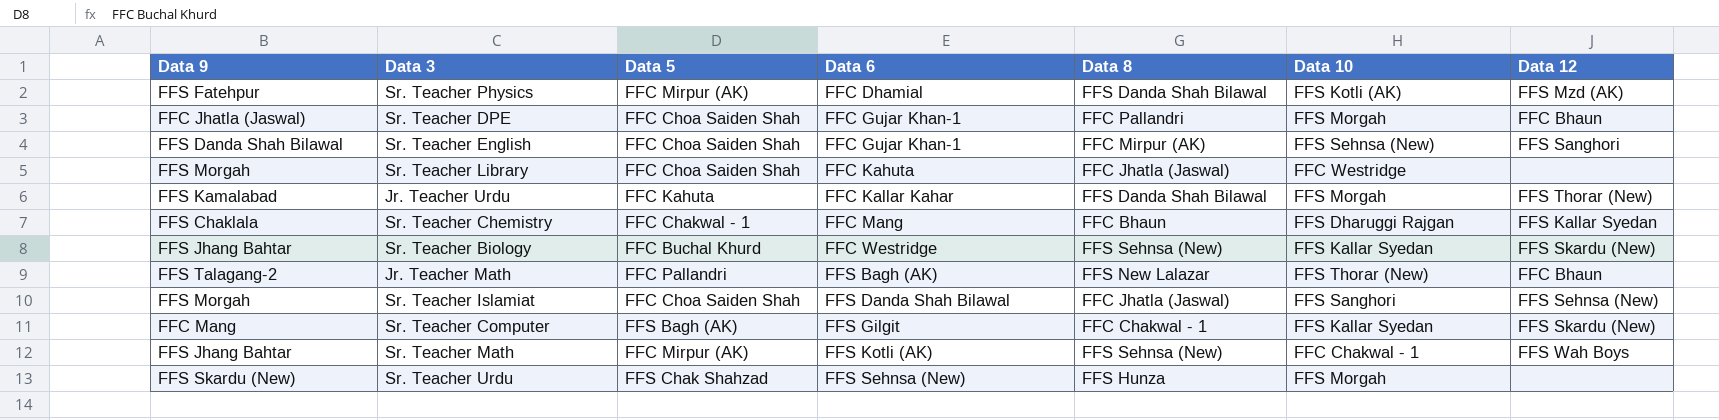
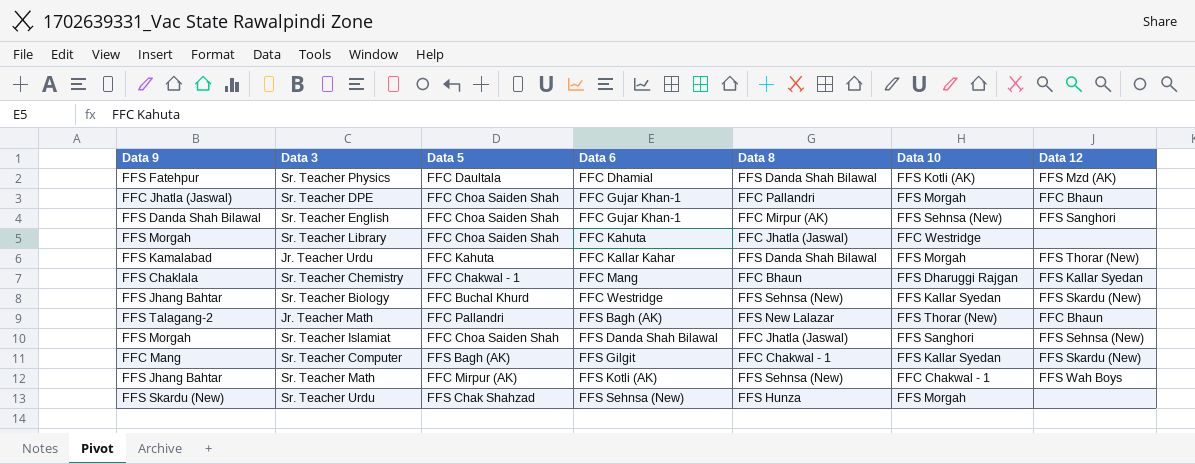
Sr. Teacher Physics | Data 5: FFC Mirpur (AK) -> FFC Daultala

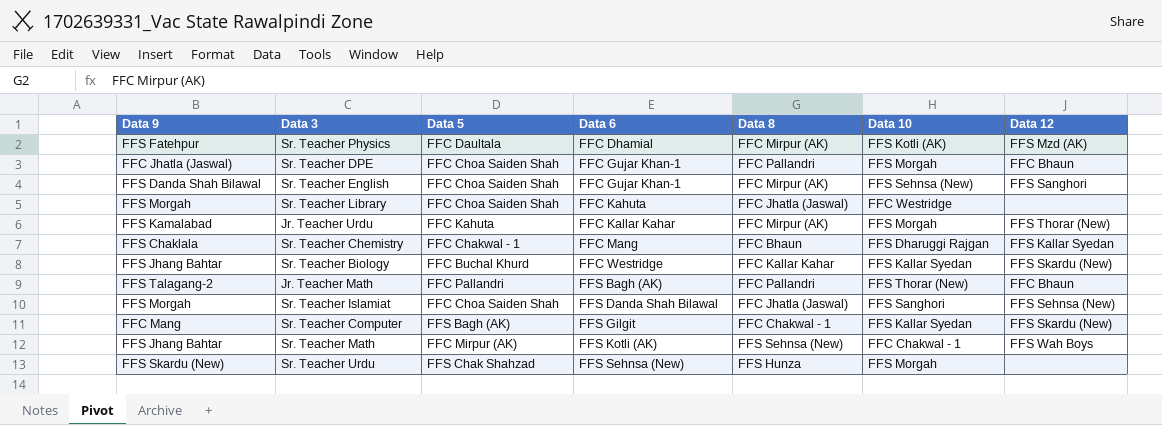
Sr. Teacher Physics | Data 8: FFS Danda Shah Bilawal -> FFC Mirpur (AK)
Jr. Teacher Urdu | Data 8: FFS Danda Shah Bilawal -> FFC Mirpur (AK)
Sr. Teacher Biology | Data 8: FFS Sehnsa (New) -> FFC Kallar Kahar
Jr. Teacher Math | Data 8: FFS New Lalazar -> FFC Pallandri

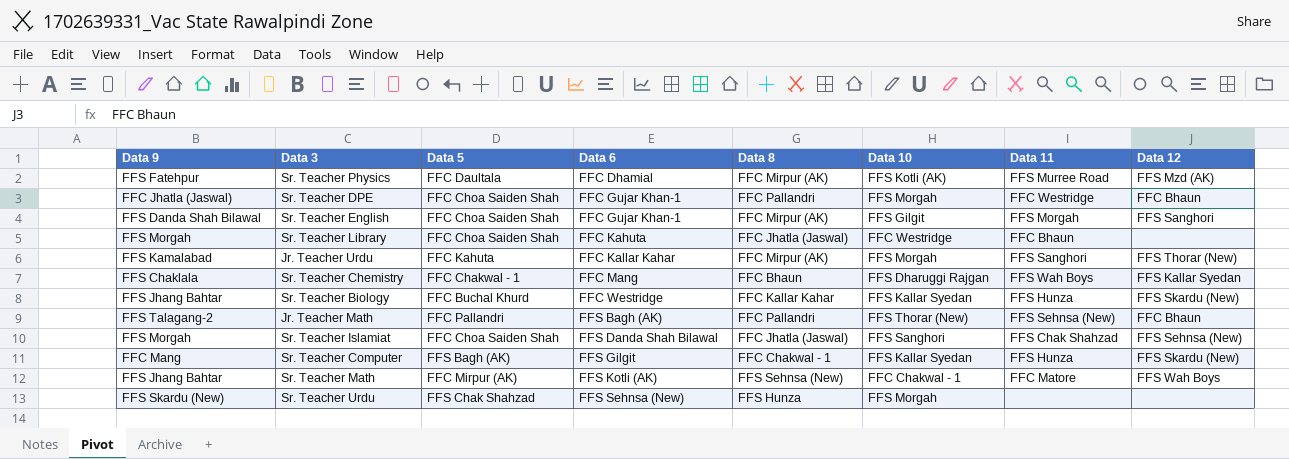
column Data 11 | position: none -> 7
Sr. Teacher English | Data 10: FFS Sehnsa (New) -> FFS Gilgit

